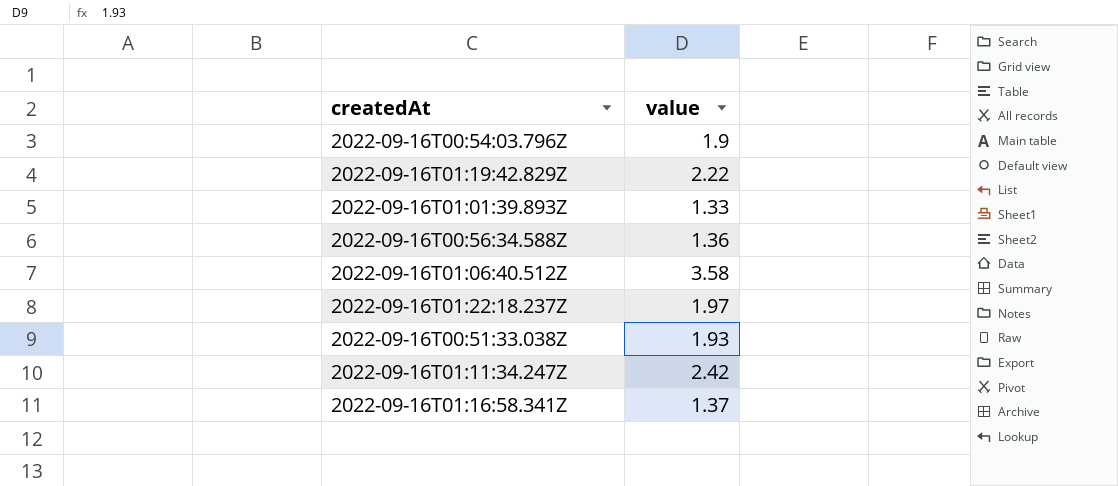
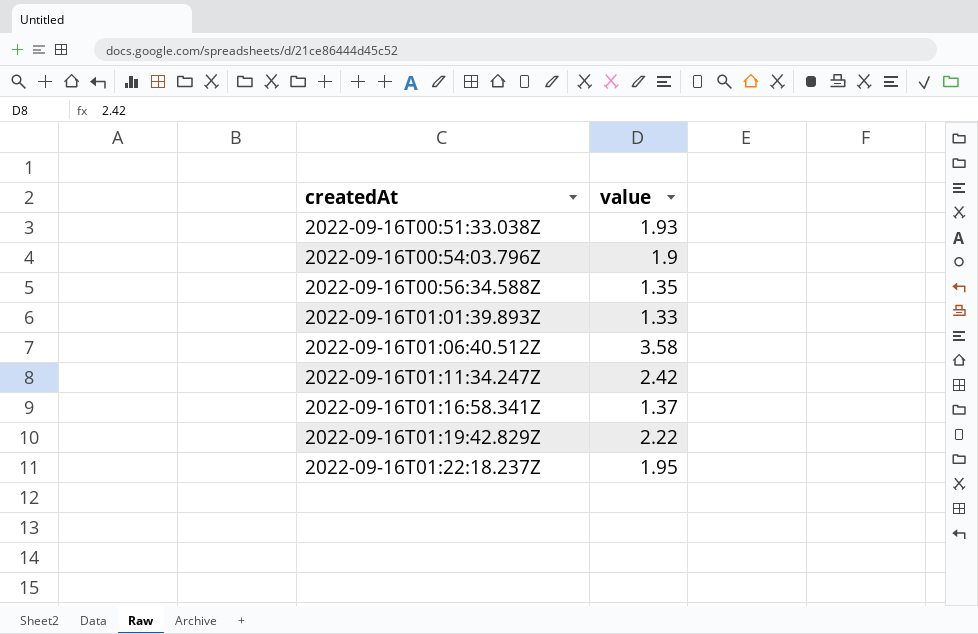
row order: none -> createdAt ascending
2022-09-16T00:56:34.588Z | value: 1.36 -> 1.35
2022-09-16T01:22:18.237Z | value: 1.97 -> 1.95

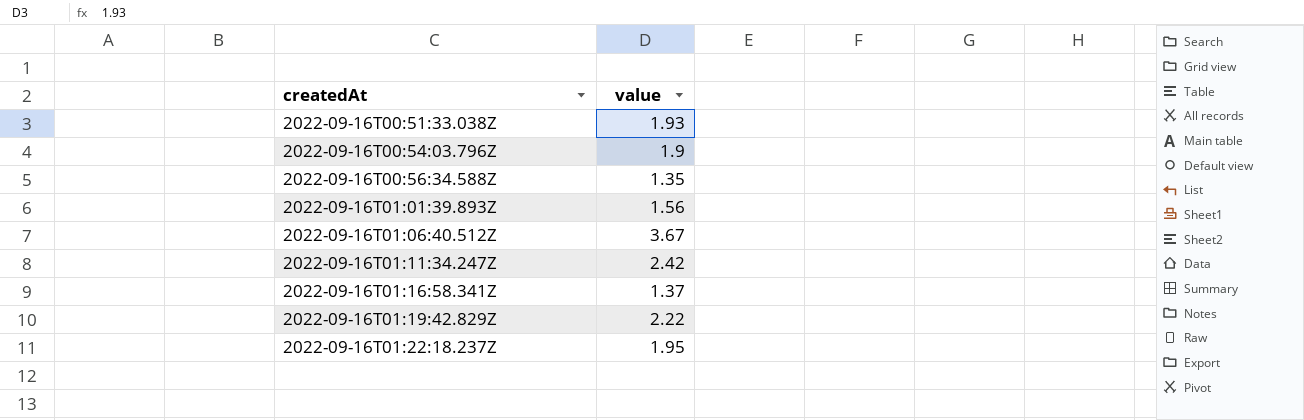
2022-09-16T01:01:39.893Z | value: 1.33 -> 1.56
2022-09-16T01:06:40.512Z | value: 3.58 -> 3.67

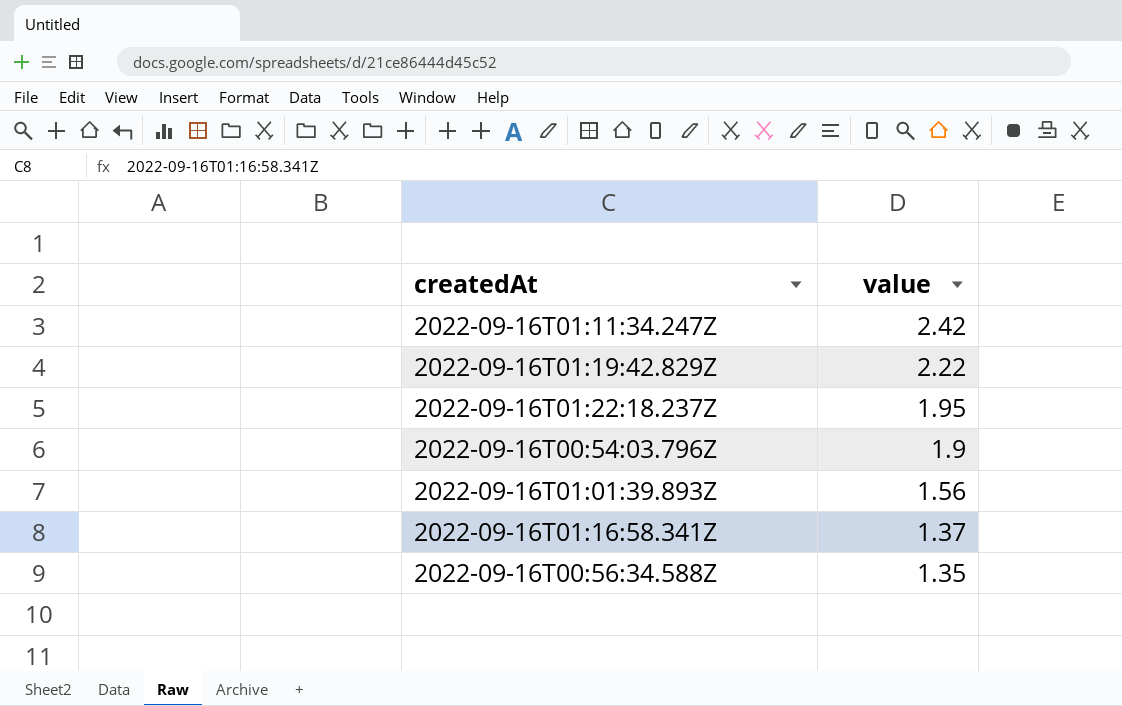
row order: createdAt ascending -> value descending
row 2022-09-16T00:51:33.038Z: 1.93 -> none
row 2022-09-16T01:06:40.512Z: 3.67 -> none

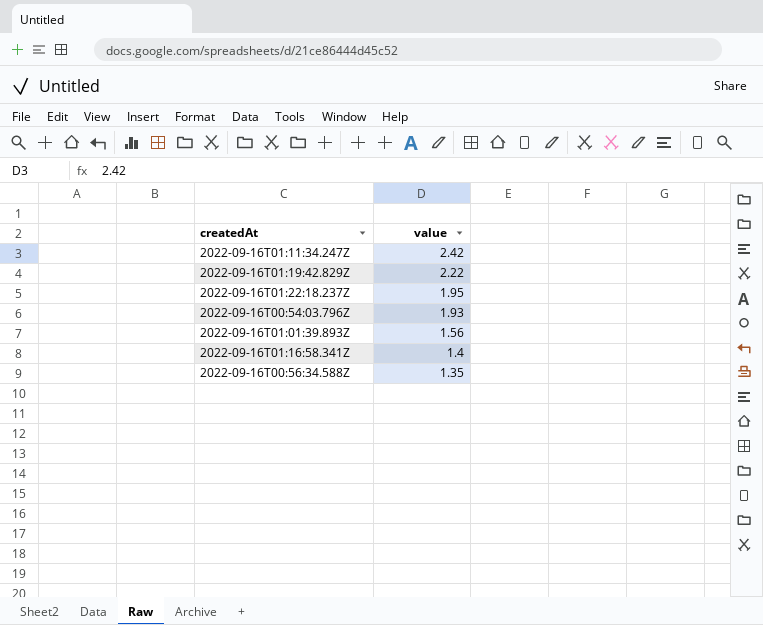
2022-09-16T00:54:03.796Z | value: 1.9 -> 1.93
2022-09-16T01:16:58.341Z | value: 1.37 -> 1.4

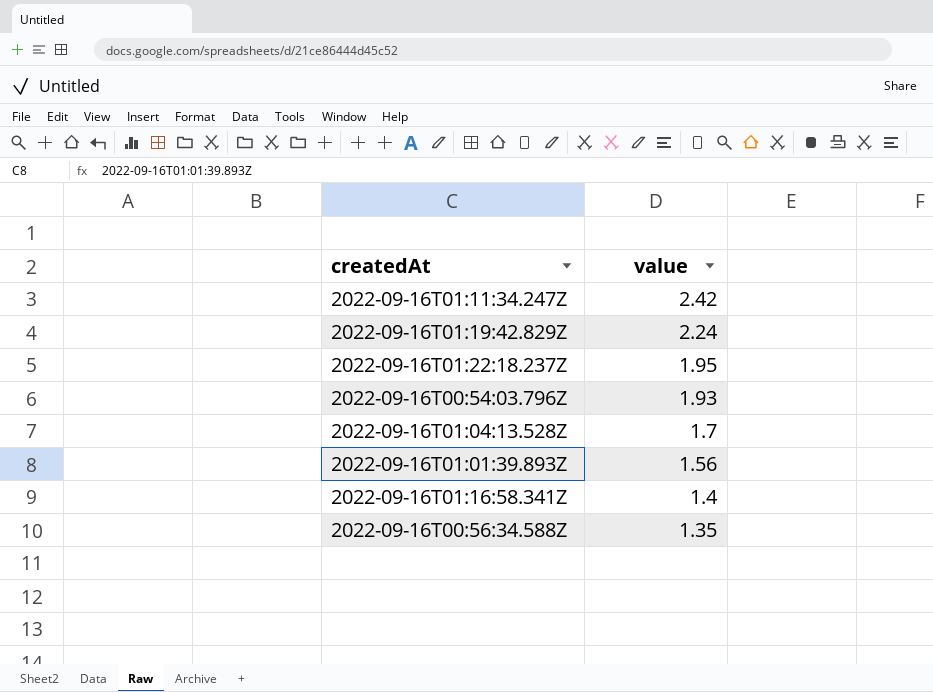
2022-09-16T01:19:42.829Z | value: 2.22 -> 2.24
row 2022-09-16T01:04:13.528Z: none -> 1.7

